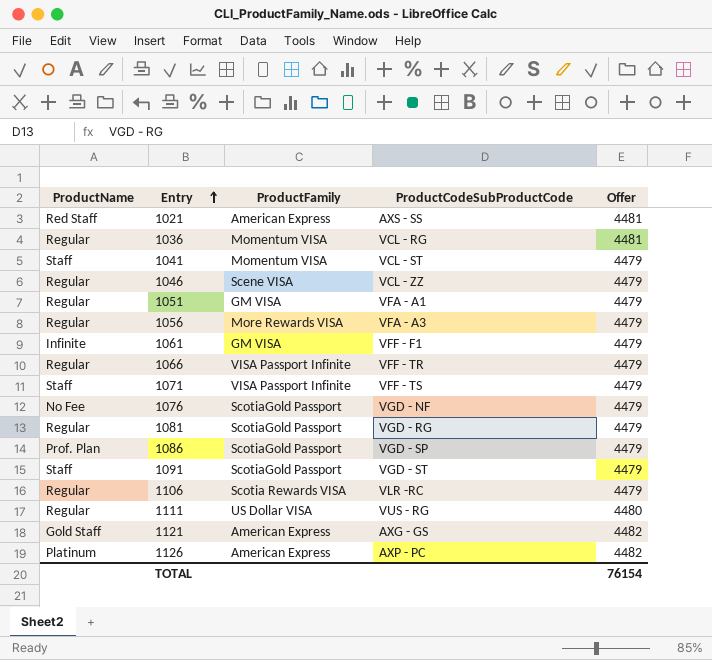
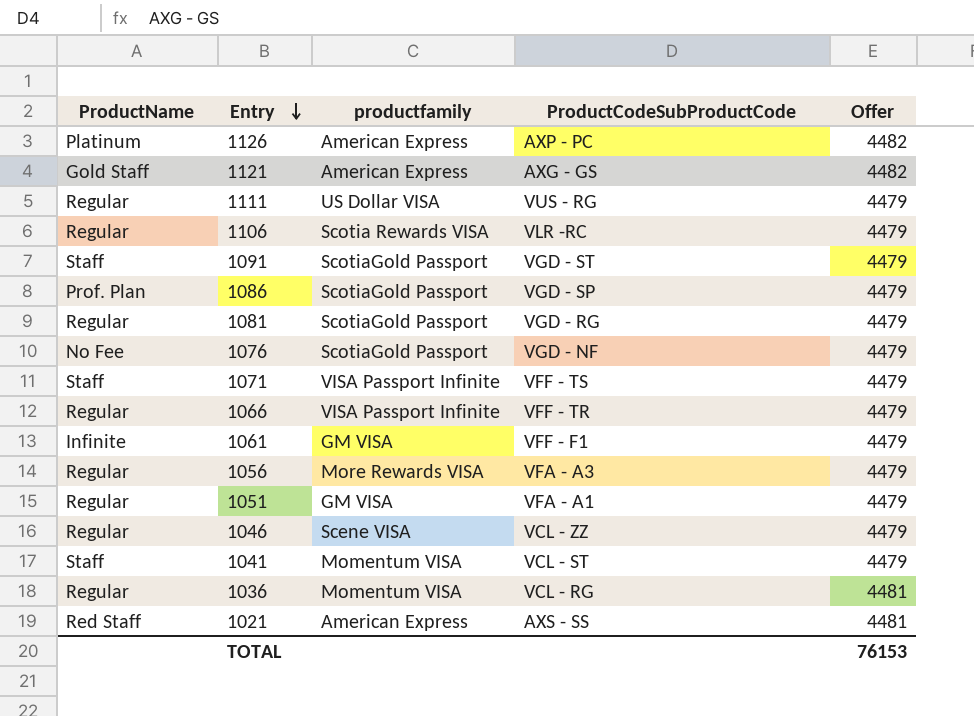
row order: Entry ascending -> Entry descending
column name: ProductFamily -> productfamily
1111 | Offer: 4480 -> 4479
TOTAL | Offer: 76154 -> 76153

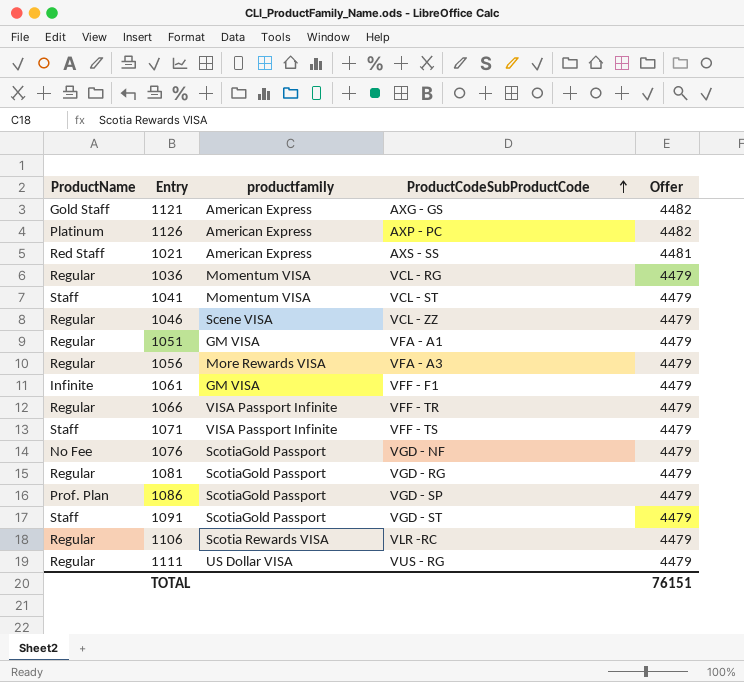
row order: Entry descending -> ProductCodeSubProductCode ascending
1036 | Offer: 4481 -> 4479
TOTAL | Offer: 76153 -> 76151

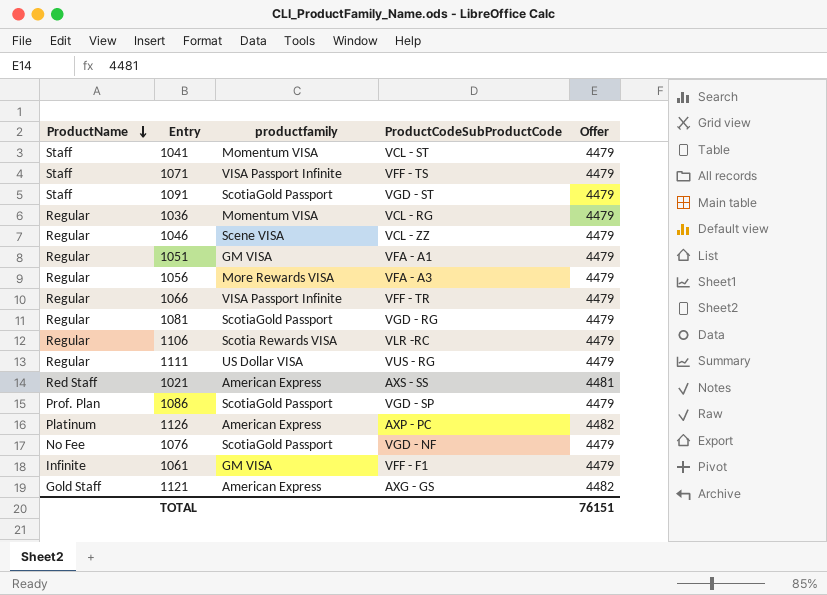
row order: ProductCodeSubProductCode ascending -> ProductName descending

